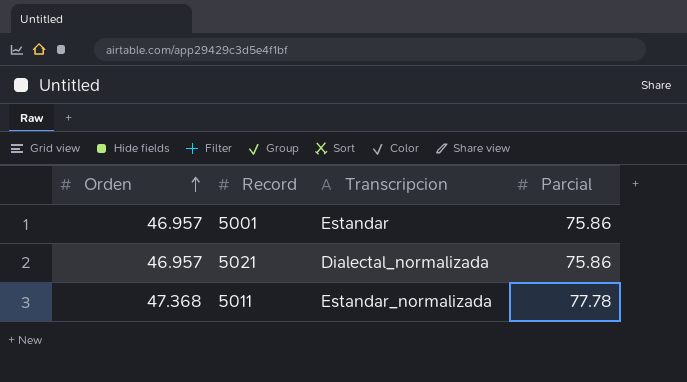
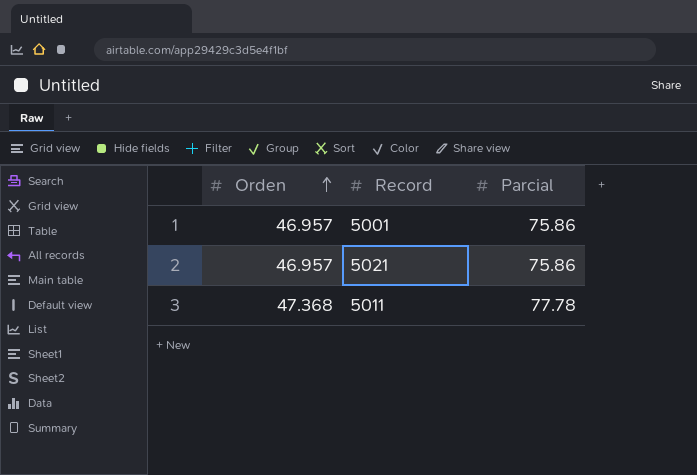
column Transcripcion | position: 3 -> none

